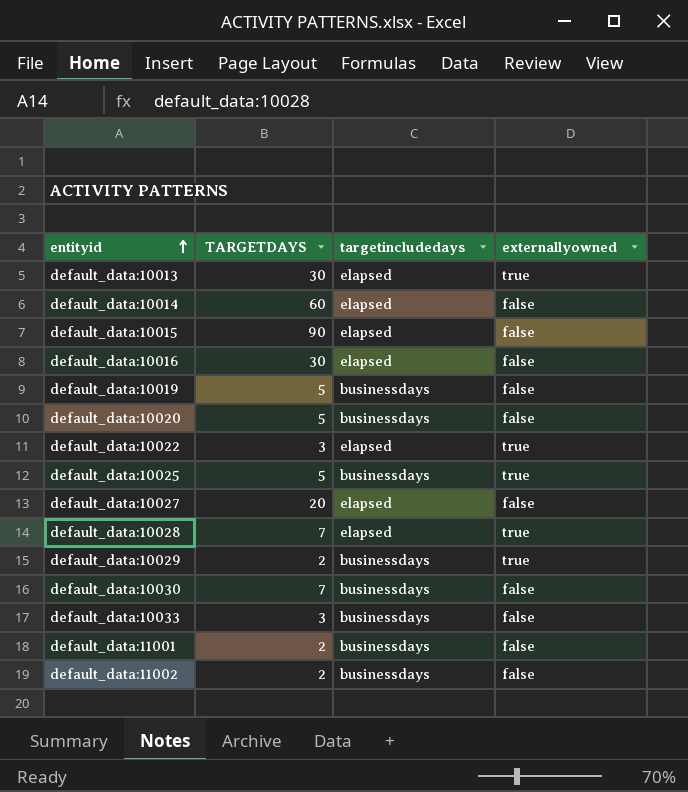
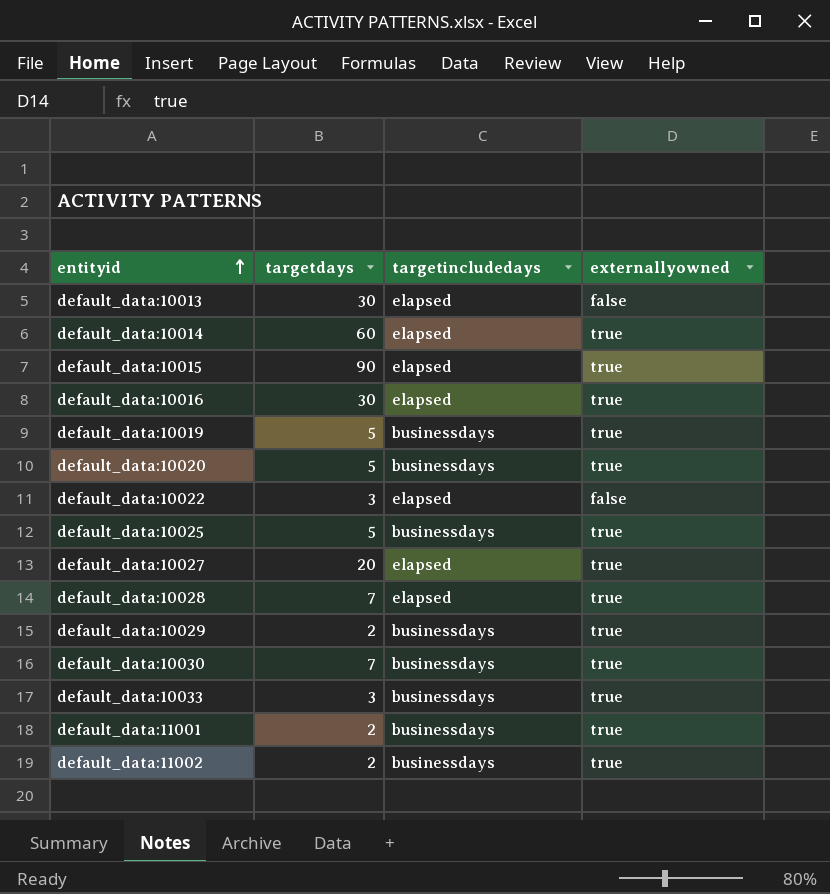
column name: TARGETDAYS -> targetdays
default_data:10013 | externallyowned: true -> false
default_data:10014 | externallyowned: false -> true
default_data:10015 | externallyowned: false -> true
default_data:10016 | externallyowned: false -> true
default_data:10019 | externallyowned: false -> true
default_data:10020 | externallyowned: false -> true
default_data:10022 | externallyowned: true -> false
default_data:10027 | externallyowned: false -> true
default_data:10030 | externallyowned: false -> true
default_data:10033 | externallyowned: false -> true
default_data:11001 | externallyowned: false -> true
default_data:11002 | externallyowned: false -> true

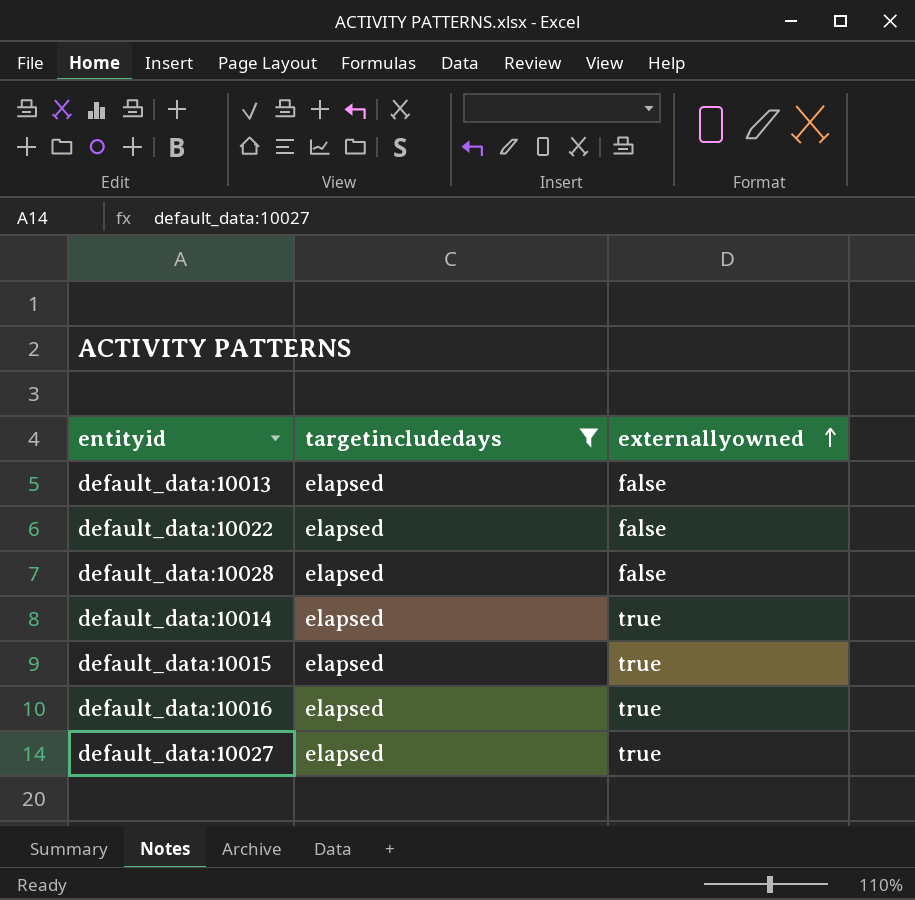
filter: none -> targetincludedays = elapsed
row order: entityid ascending -> externallyowned ascending
column targetdays | position: 2 -> none
default_data:10028 | externallyowned: true -> false

